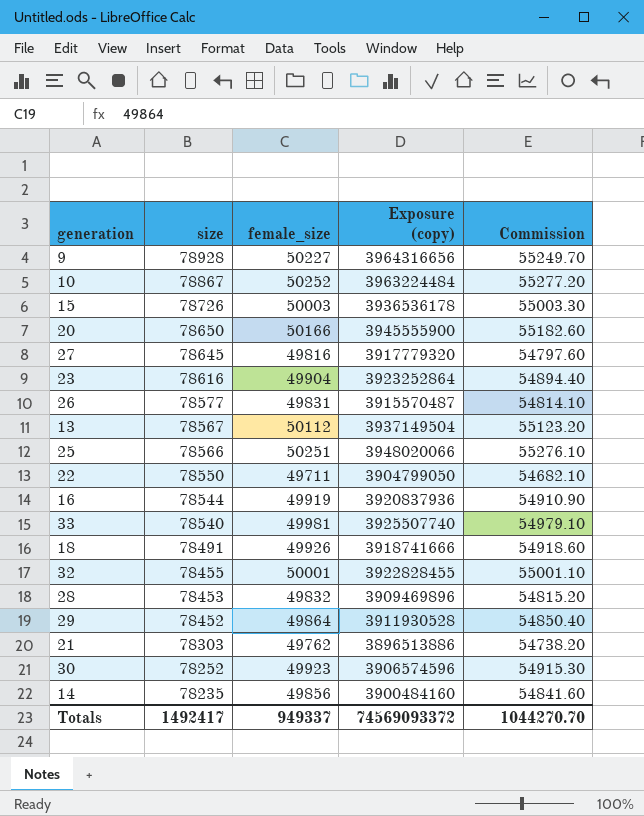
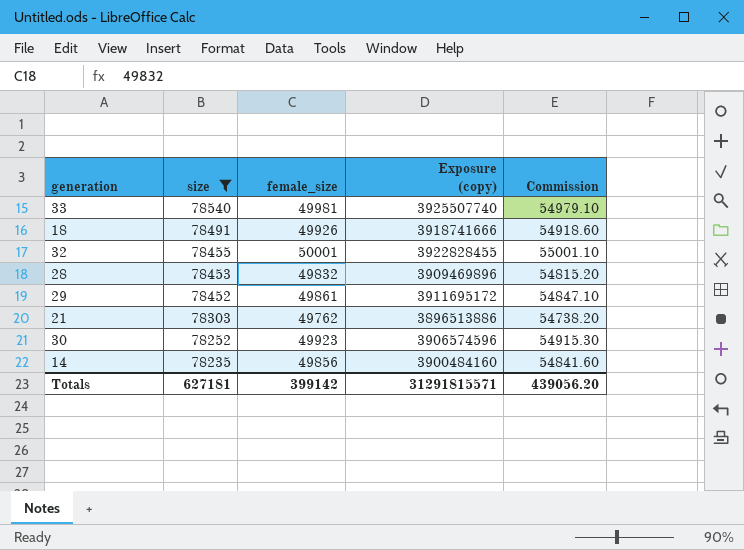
filter: none -> size <= 78540
29 | female_size: 49864 -> 49861
29 | Exposure (copy): 3911930528 -> 3911695172
29 | Commission: 54850.40 -> 54847.10
Totals | size: 1492417 -> 627181
Totals | female_size: 949337 -> 399142
Totals | Exposure (copy): 74569093372 -> 31291815571
Totals | Commission: 1044270.70 -> 439056.20

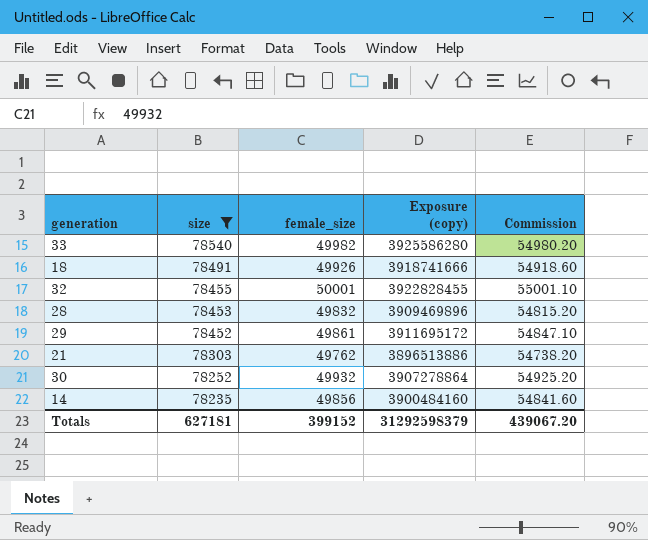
33 | female_size: 49981 -> 49982
33 | Exposure (copy): 3925507740 -> 3925586280
33 | Commission: 54979.10 -> 54980.20
30 | female_size: 49923 -> 49932
30 | Exposure (copy): 3906574596 -> 3907278864
30 | Commission: 54915.30 -> 54925.20
Totals | female_size: 399142 -> 399152
Totals | Exposure (copy): 31291815571 -> 31292598379
Totals | Commission: 439056.20 -> 439067.20

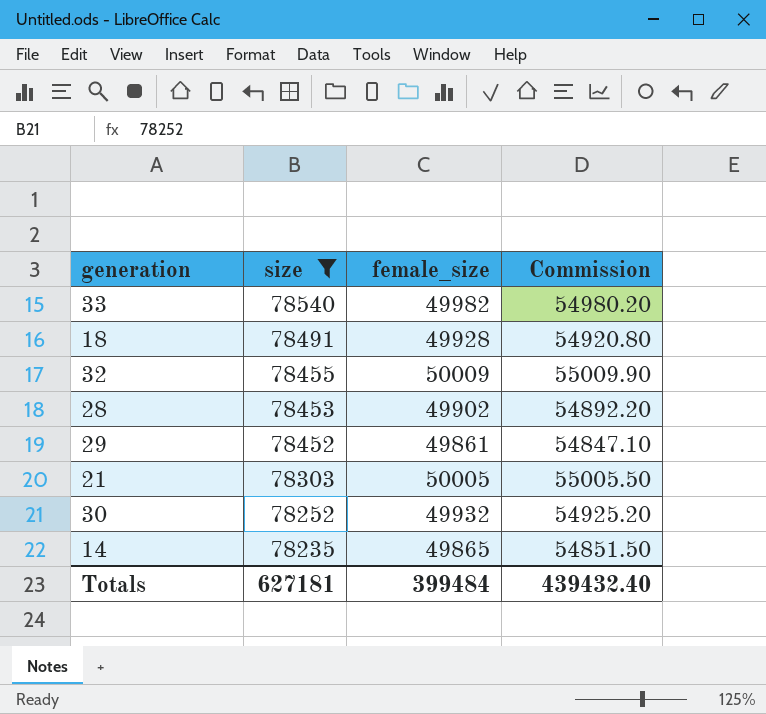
column Exposure (copy) | formula: [size] * [female_size] -> none
18 | female_size: 49926 -> 49928
18 | Commission: 54918.60 -> 54920.80
32 | female_size: 50001 -> 50009
32 | Commission: 55001.10 -> 55009.90
28 | female_size: 49832 -> 49902
28 | Commission: 54815.20 -> 54892.20
21 | female_size: 49762 -> 50005
21 | Commission: 54738.20 -> 55005.50
14 | female_size: 49856 -> 49865
14 | Commission: 54841.60 -> 54851.50
Totals | female_size: 399152 -> 399484
Totals | Commission: 439067.20 -> 439432.40

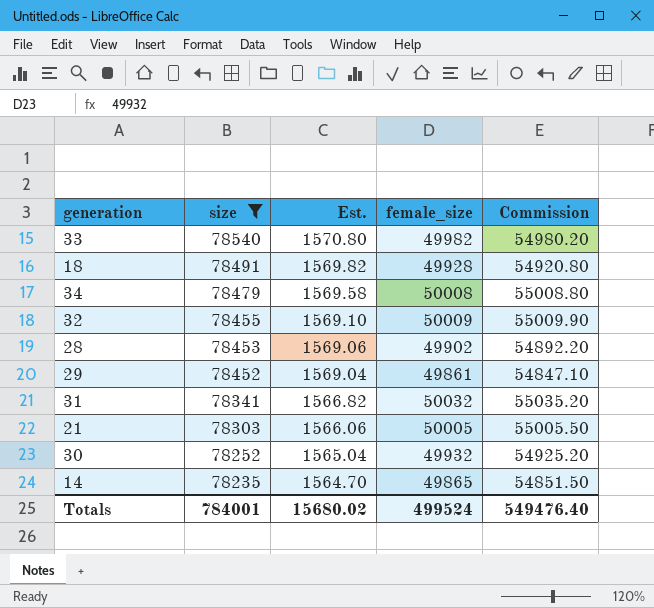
column Est. | formula: none -> [size] * 0.02
row 34: none -> 78479 | 1569.58 | 50008 | 55008.80
row 31: none -> 78341 | 1566.82 | 50032 | 55035.20
Totals | size: 627181 -> 784001
Totals | female_size: 399484 -> 499524
Totals | Commission: 439432.40 -> 549476.40

